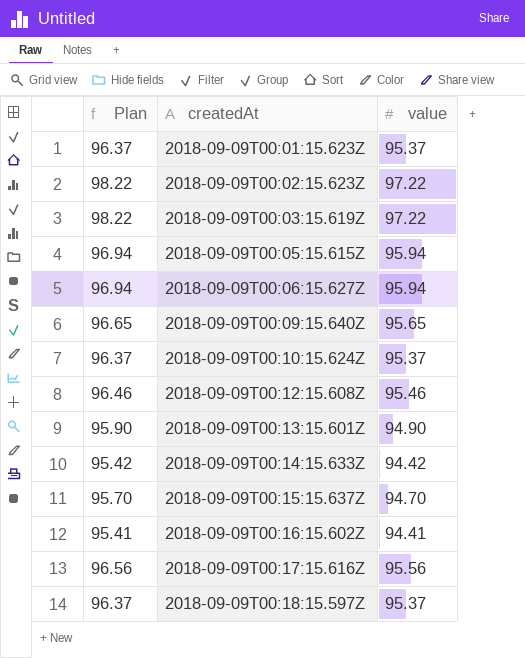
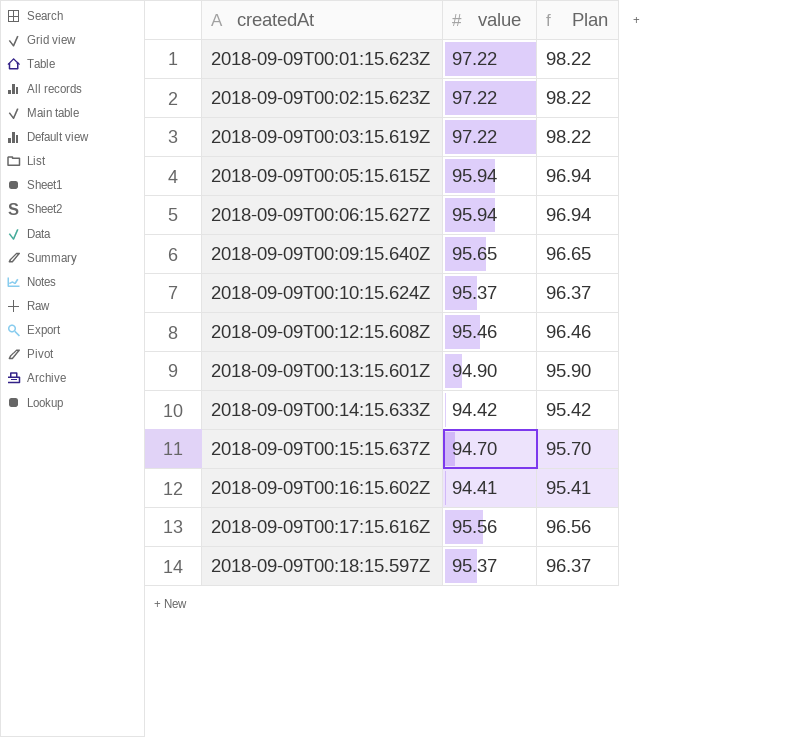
column Plan | position: 1 -> 3
2018-09-09T00:01:15.623Z | value: 95.37 -> 97.22
2018-09-09T00:01:15.623Z | Plan: 96.37 -> 98.22

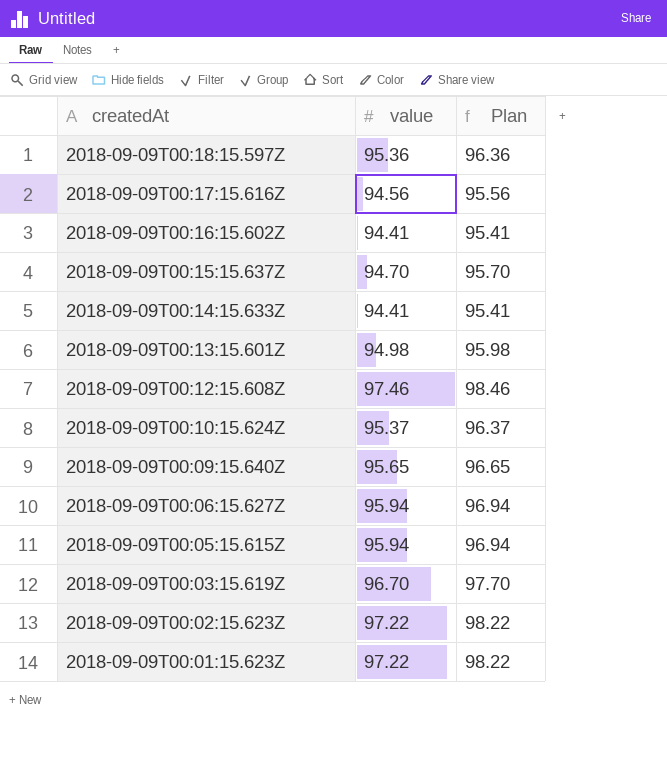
row order: createdAt ascending -> createdAt descending
2018-09-09T00:18:15.597Z | value: 95.37 -> 95.36
2018-09-09T00:18:15.597Z | Plan: 96.37 -> 96.36
2018-09-09T00:17:15.616Z | value: 95.56 -> 94.56
2018-09-09T00:17:15.616Z | Plan: 96.56 -> 95.56
2018-09-09T00:14:15.633Z | value: 94.42 -> 94.41
2018-09-09T00:14:15.633Z | Plan: 95.42 -> 95.41
2018-09-09T00:13:15.601Z | value: 94.90 -> 94.98
2018-09-09T00:13:15.601Z | Plan: 95.90 -> 95.98
2018-09-09T00:12:15.608Z | value: 95.46 -> 97.46
2018-09-09T00:12:15.608Z | Plan: 96.46 -> 98.46
2018-09-09T00:03:15.619Z | value: 97.22 -> 96.70
2018-09-09T00:03:15.619Z | Plan: 98.22 -> 97.70

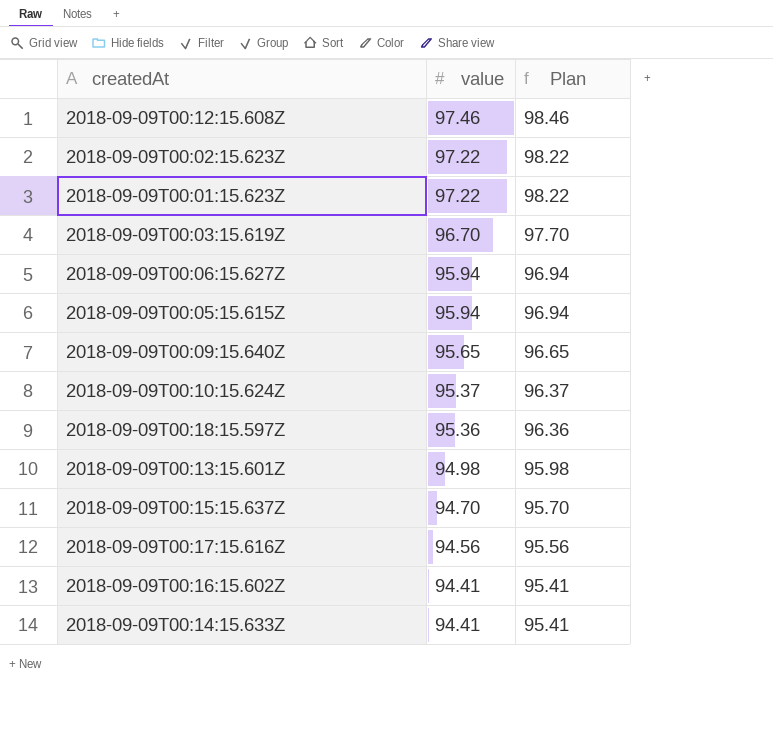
row order: createdAt descending -> value descending

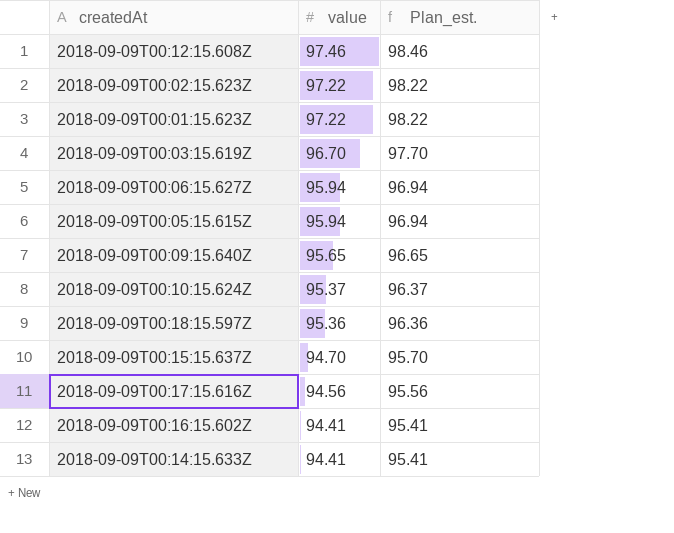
column name: Plan -> Plan_est.
row 2018-09-09T00:13:15.601Z: 94.98 | 95.98 -> none

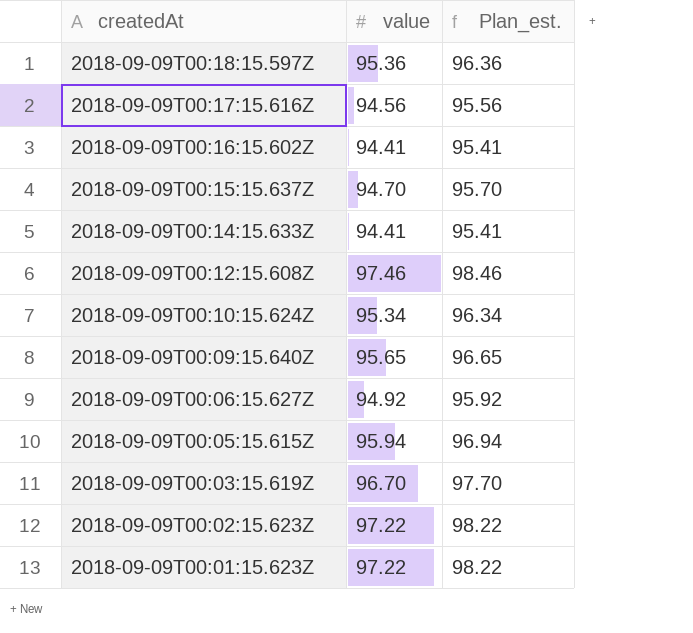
row order: value descending -> createdAt descending
2018-09-09T00:10:15.624Z | value: 95.37 -> 95.34
2018-09-09T00:10:15.624Z | Plan_est.: 96.37 -> 96.34
2018-09-09T00:06:15.627Z | value: 95.94 -> 94.92
2018-09-09T00:06:15.627Z | Plan_est.: 96.94 -> 95.92

